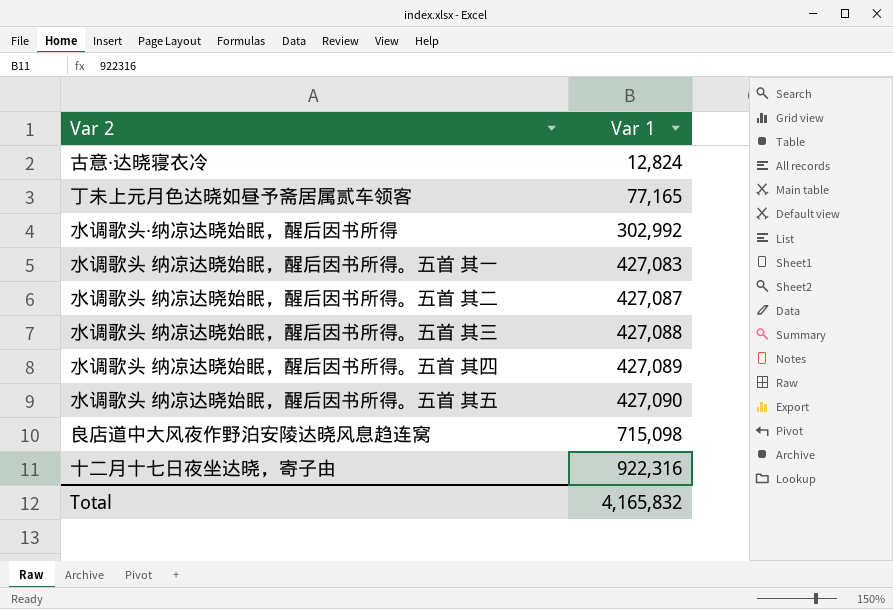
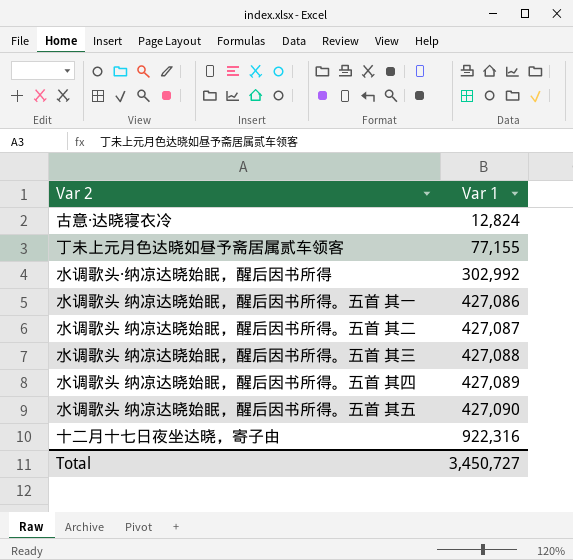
row 良店道中大风夜作野泊安陵达晓风息趋连窝: 715,098 -> none
丁未上元月色达晓如昼予斋居属贰车领客 | Var 1: 77,165 -> 77,155
水调歌头 纳凉达晓始眠，醒后因书所得。五首 其一 | Var 1: 427,083 -> 427,086
Total | Var 1: 4,165,832 -> 3,450,727

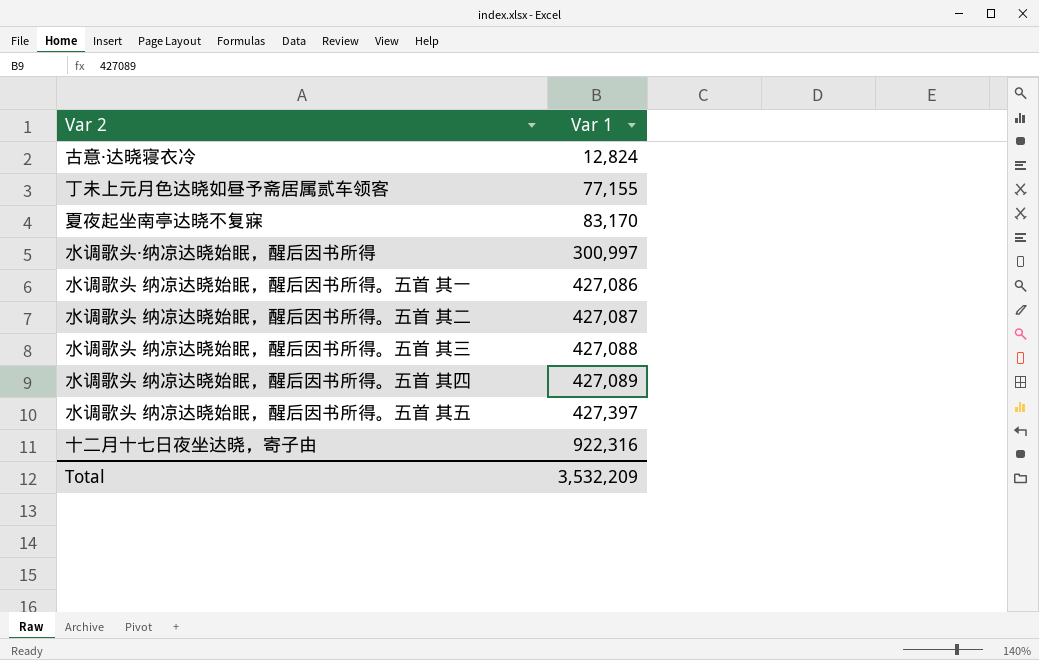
row 夏夜起坐南亭达晓不复寐: none -> 83,170
水调歌头·纳凉达晓始眠，醒后因书所得 | Var 1: 302,992 -> 300,997
水调歌头 纳凉达晓始眠，醒后因书所得。五首 其五 | Var 1: 427,090 -> 427,397
Total | Var 1: 3,450,727 -> 3,532,209

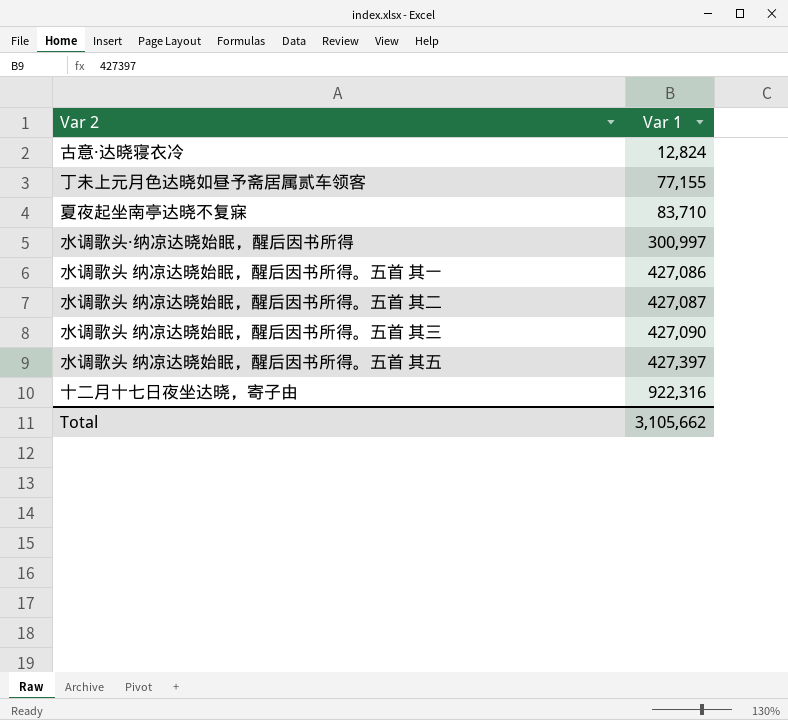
row 水调歌头 纳凉达晓始眠，醒后因书所得。五首 其四: 427,089 -> none
夏夜起坐南亭达晓不复寐 | Var 1: 83,170 -> 83,710
水调歌头 纳凉达晓始眠，醒后因书所得。五首 其三 | Var 1: 427,088 -> 427,090
Total | Var 1: 3,532,209 -> 3,105,662

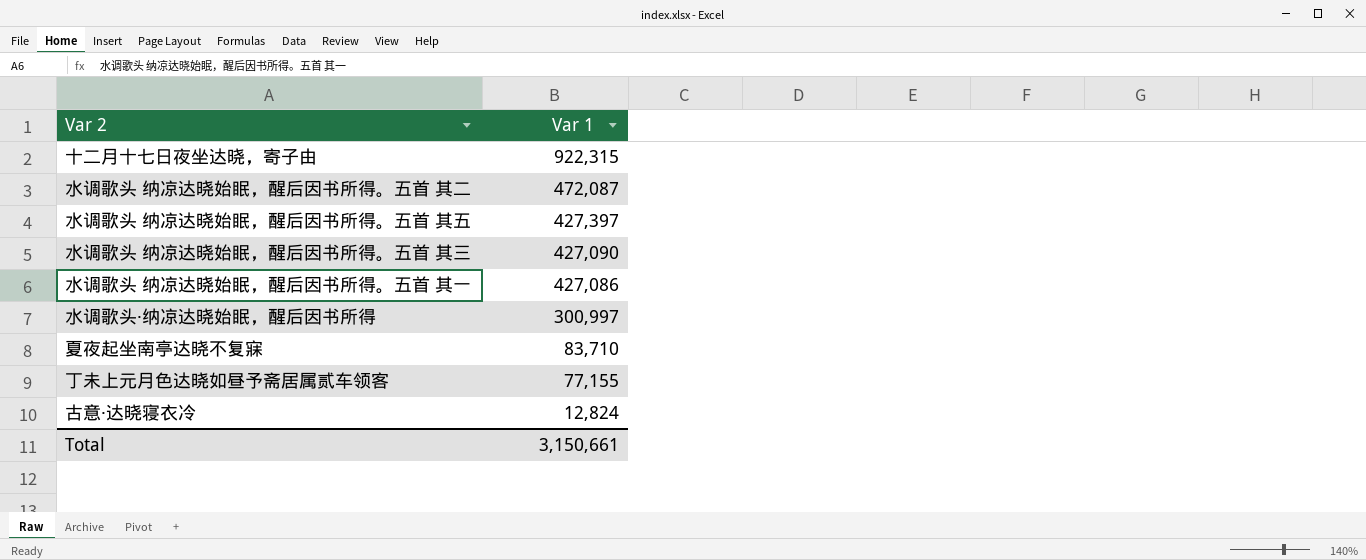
row order: Var 1 ascending -> Var 1 descending
十二月十七日夜坐达晓，寄子由 | Var 1: 922,316 -> 922,315
水调歌头 纳凉达晓始眠，醒后因书所得。五首 其二 | Var 1: 427,087 -> 472,087
Total | Var 1: 3,105,662 -> 3,150,661

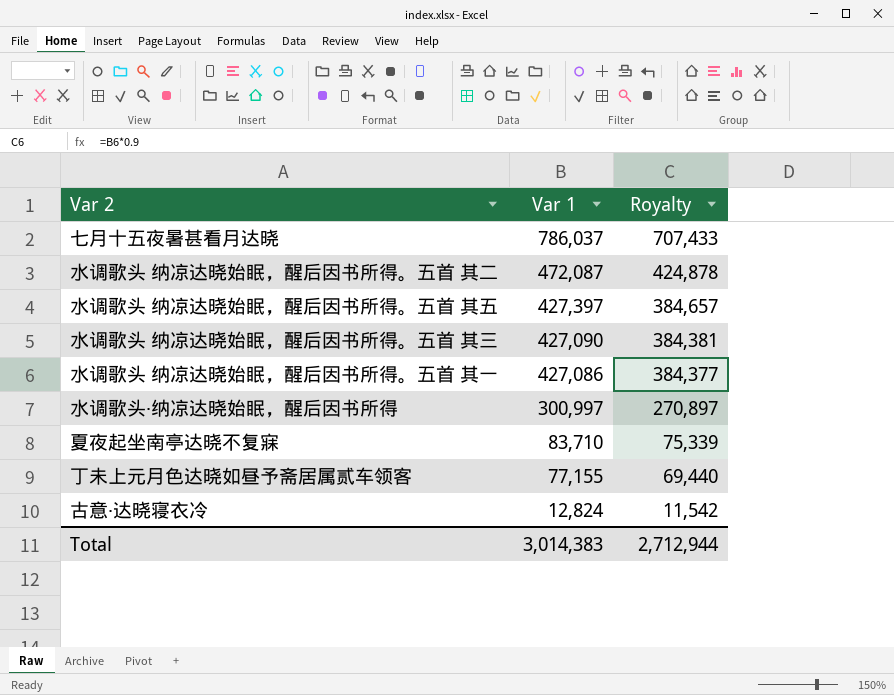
column Royalty | formula: none -> [Var 1] * 0.9
row 十二月十七日夜坐达晓，寄子由: 922,315 -> none
row 七月十五夜暑甚看月达晓: none -> 786,037 | 707,433
Total | Var 1: 3,150,661 -> 3,014,383

